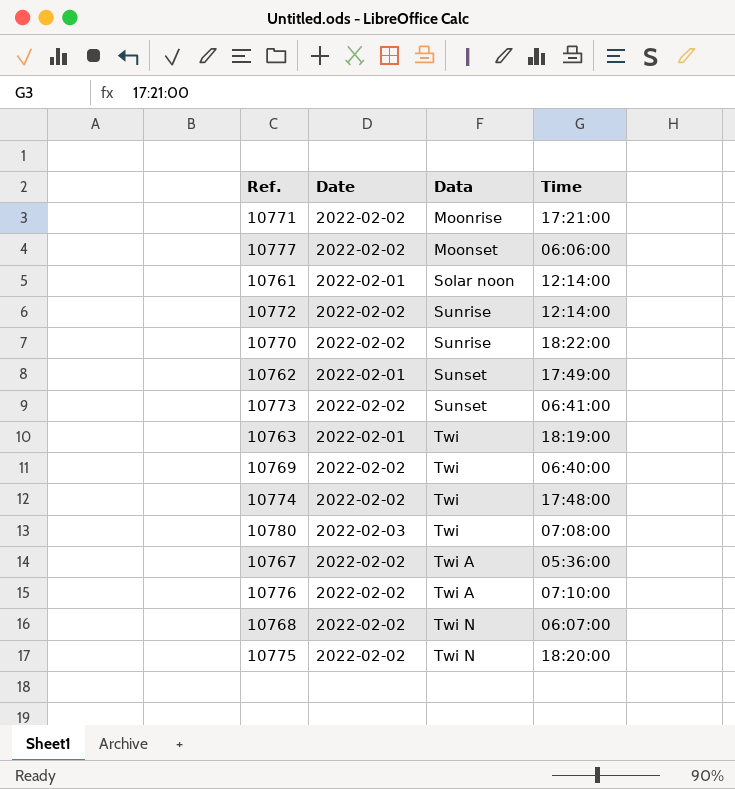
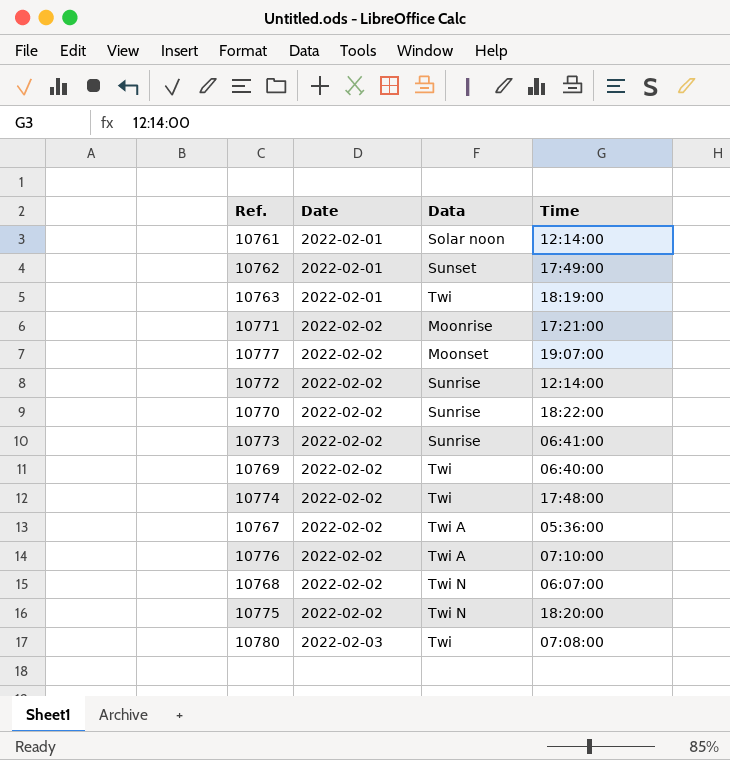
row order: Data ascending -> Date ascending
10777 | Time: 06:06:00 -> 19:07:00
10773 | Data: Sunset -> Sunrise

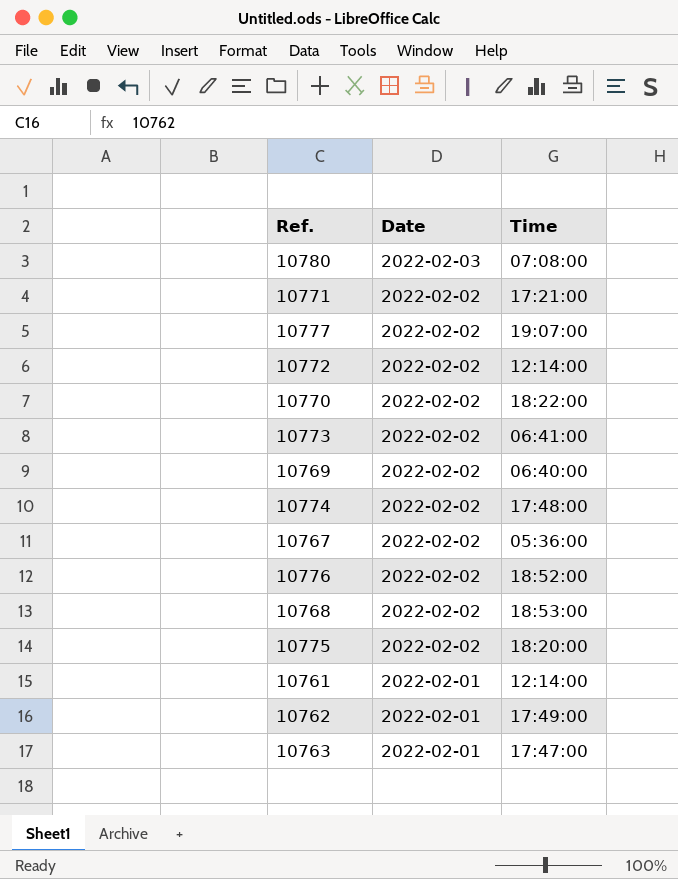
row order: Date ascending -> Date descending
column Data | position: 3 -> none
10776 | Time: 07:10:00 -> 18:52:00
10768 | Time: 06:07:00 -> 18:53:00
10763 | Time: 18:19:00 -> 17:47:00

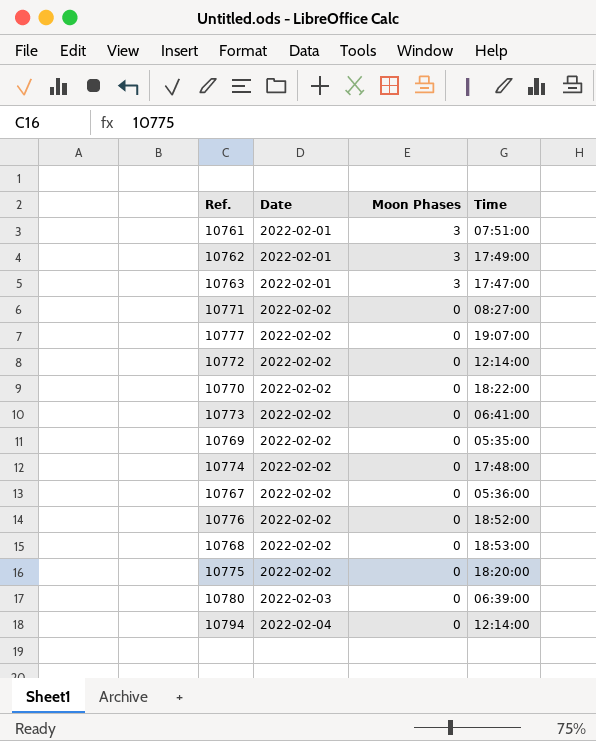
row order: Date descending -> Date ascending
column Moon Phases | position: none -> 3
10761 | Time: 12:14:00 -> 07:51:00
10771 | Time: 17:21:00 -> 08:27:00
10769 | Time: 06:40:00 -> 05:35:00
10780 | Time: 07:08:00 -> 06:39:00
row 10794: none -> 2022-02-04 | 0 | 12:14:00

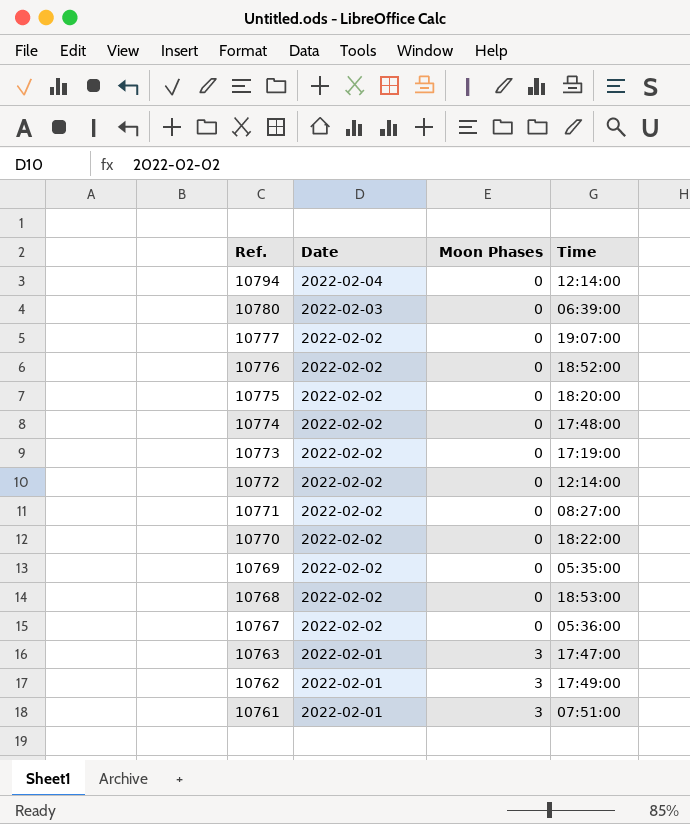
row order: Date ascending -> Ref. descending
10773 | Time: 06:41:00 -> 17:19:00

